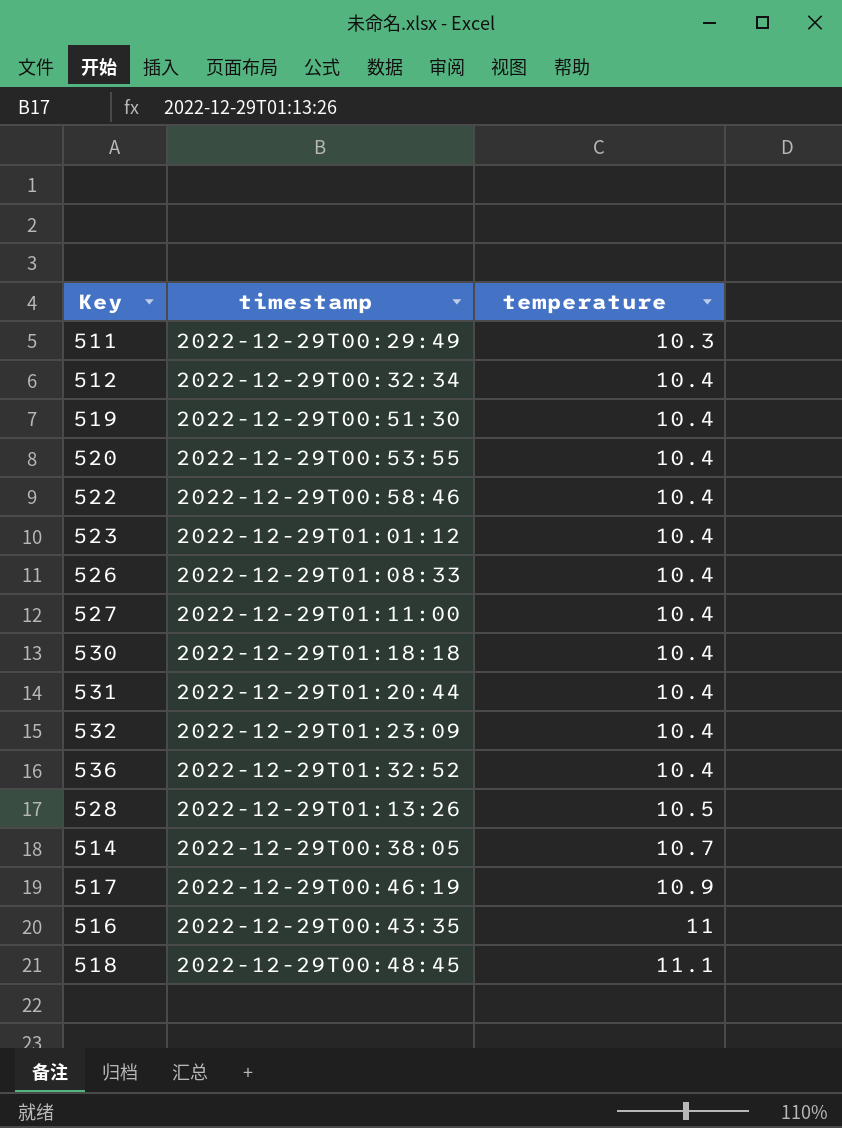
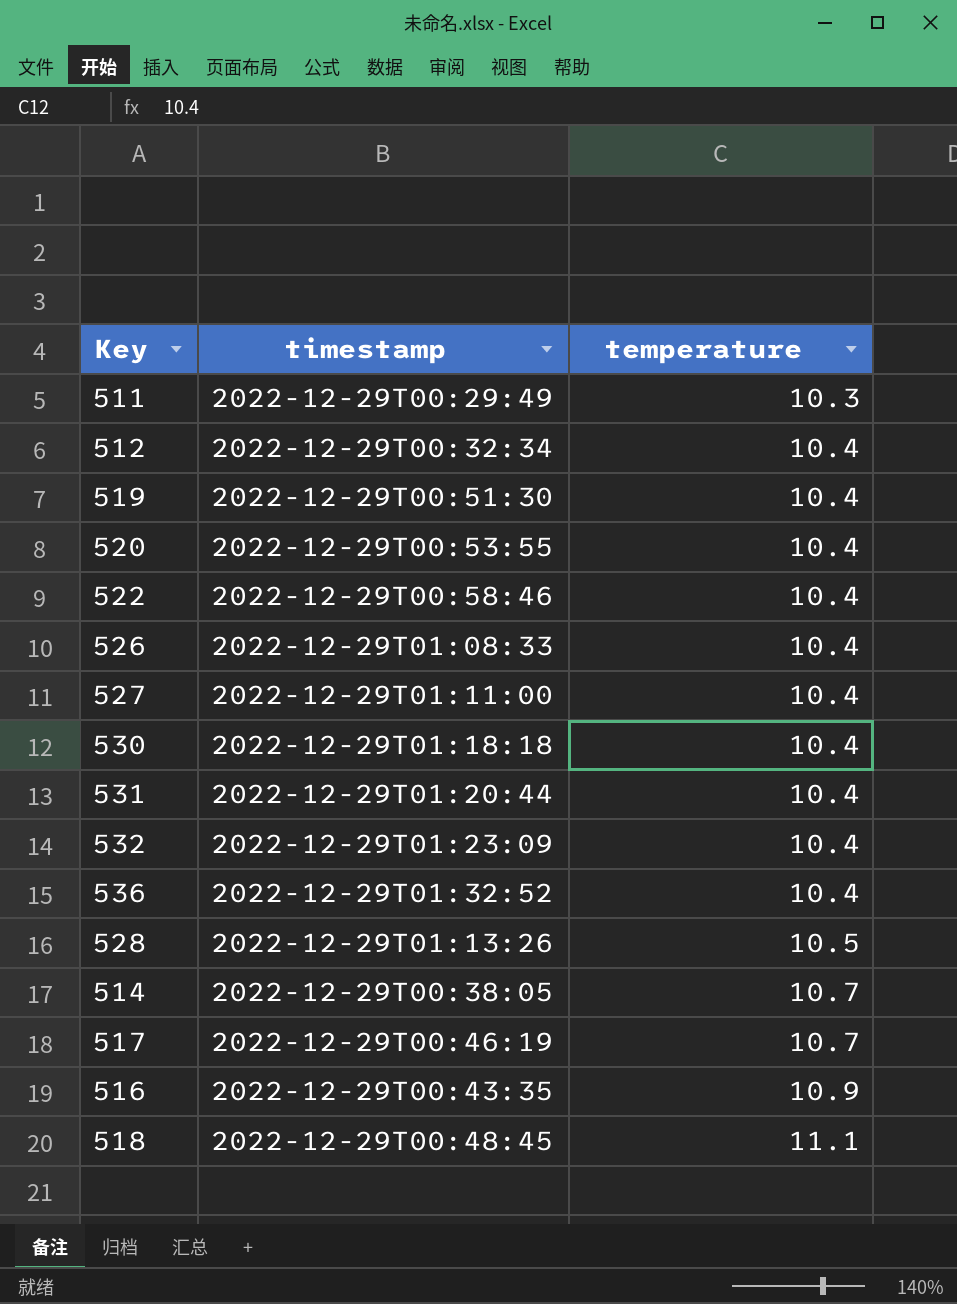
row 523: 2022-12-29T01:01:12 | 10.4 -> none
517 | temperature: 10.9 -> 10.7
516 | temperature: 11 -> 10.9

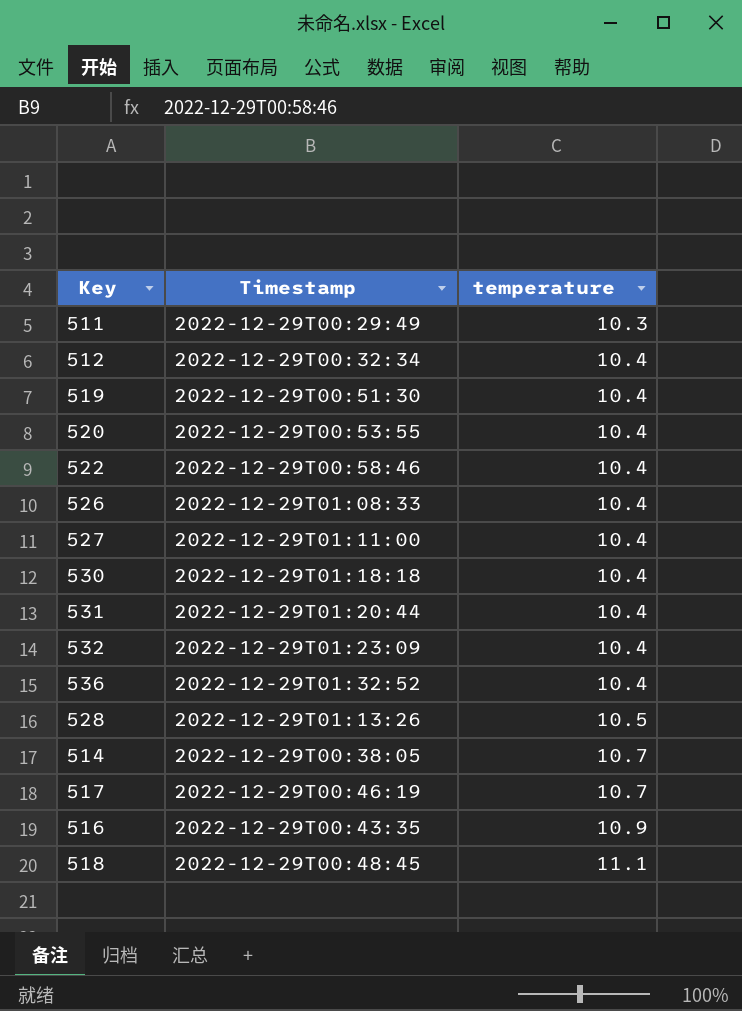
column name: timestamp -> Timestamp

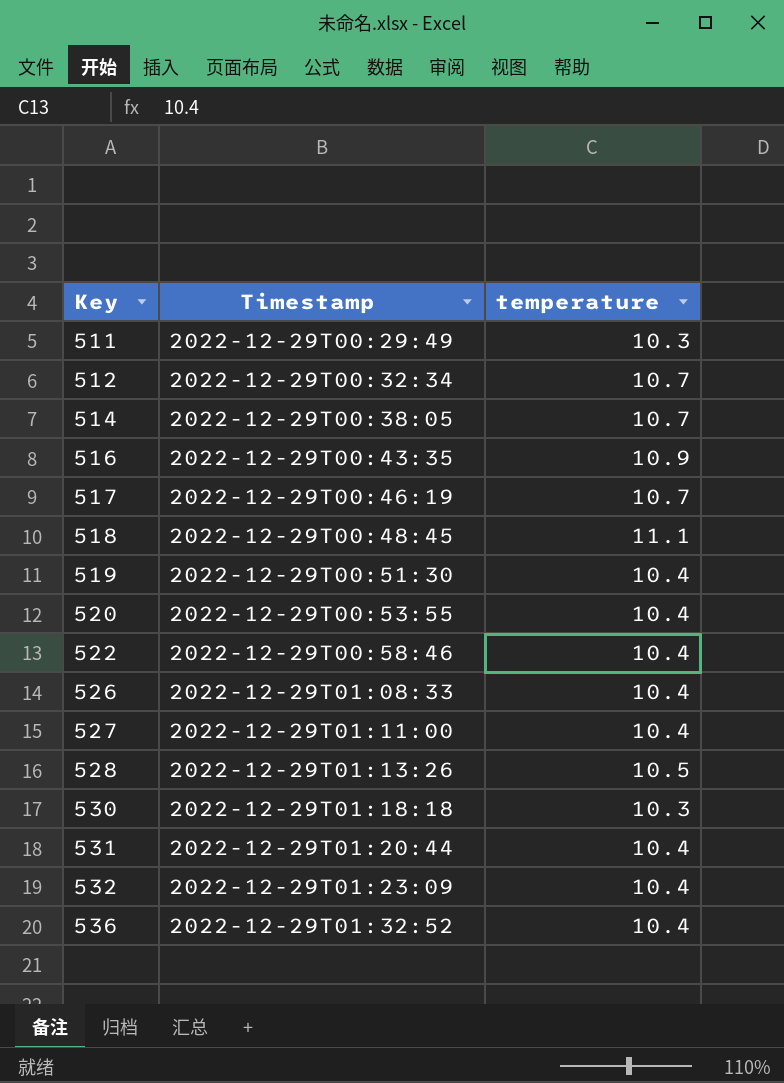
row order: temperature ascending -> Key ascending
512 | temperature: 10.4 -> 10.7
530 | temperature: 10.4 -> 10.3

